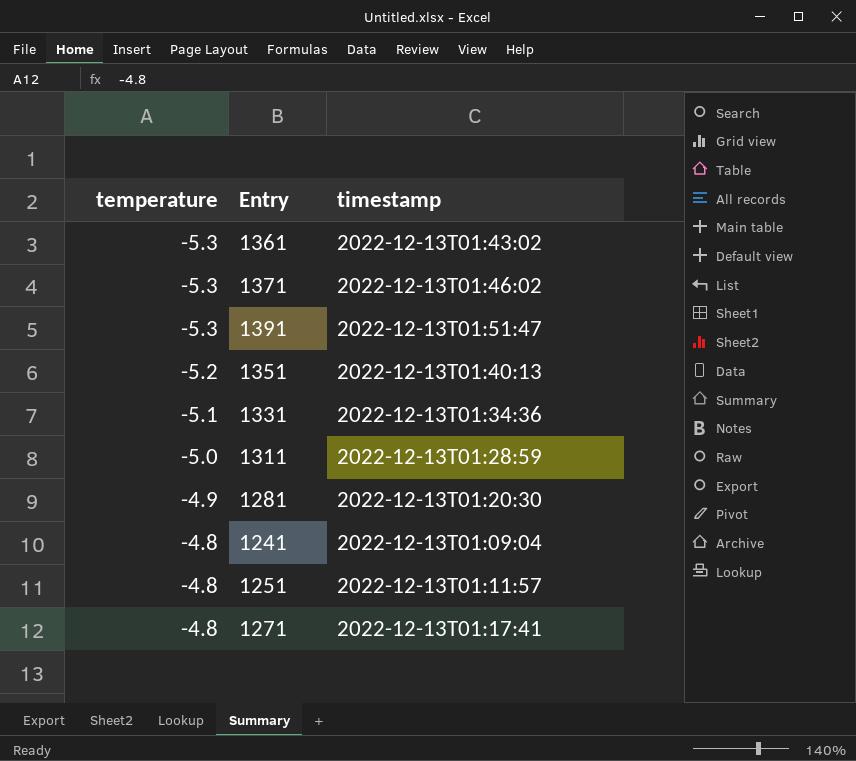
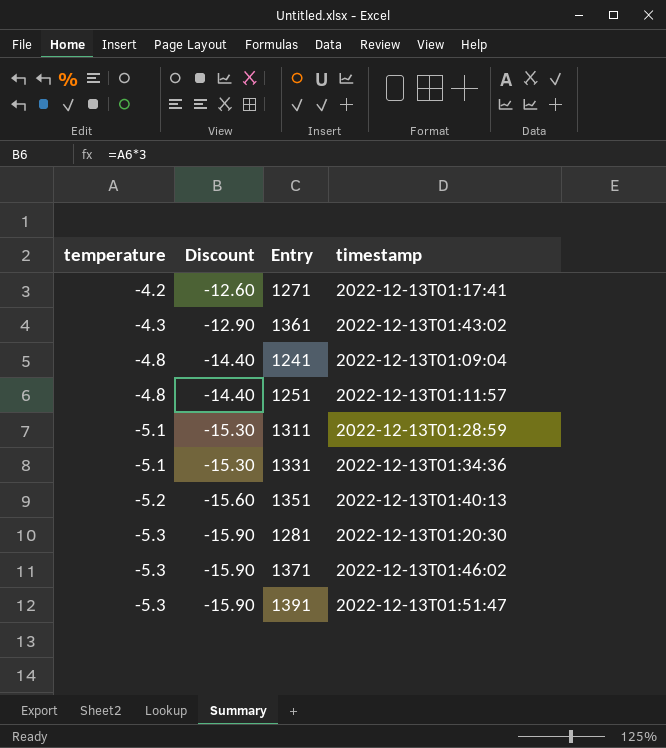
row order: temperature ascending -> temperature descending
column Discount | formula: none -> [temperature] * 3
1271 | temperature: -4.8 -> -4.2
1361 | temperature: -5.3 -> -4.3
1311 | temperature: -5.0 -> -5.1
1281 | temperature: -4.9 -> -5.3

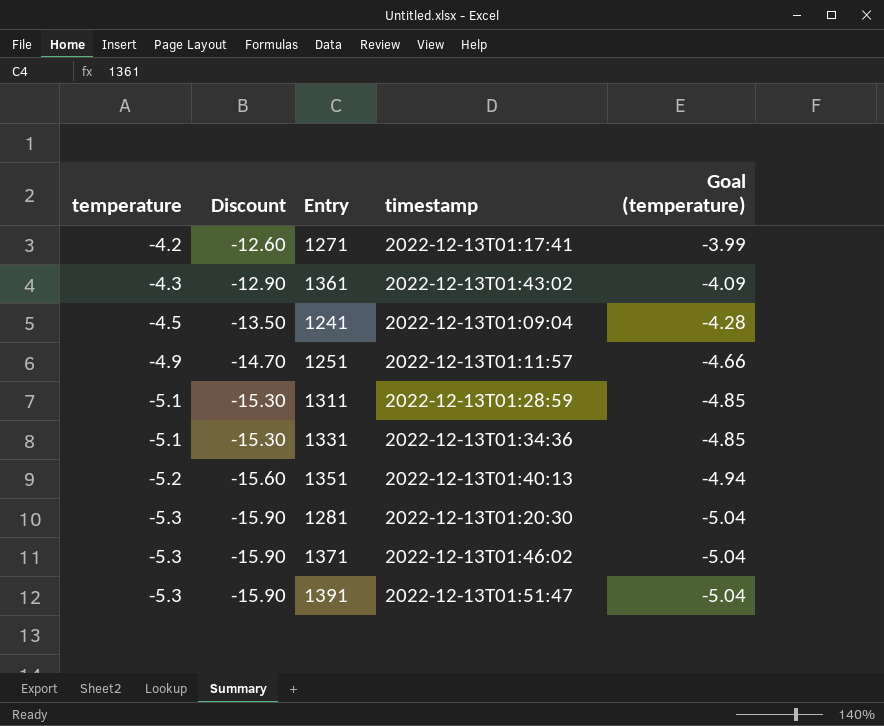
column Goal (temperature) | formula: none -> [temperature] * 0.95
1241 | temperature: -4.8 -> -4.5
1241 | Discount: -14.40 -> -13.50
1251 | temperature: -4.8 -> -4.9
1251 | Discount: -14.40 -> -14.70

